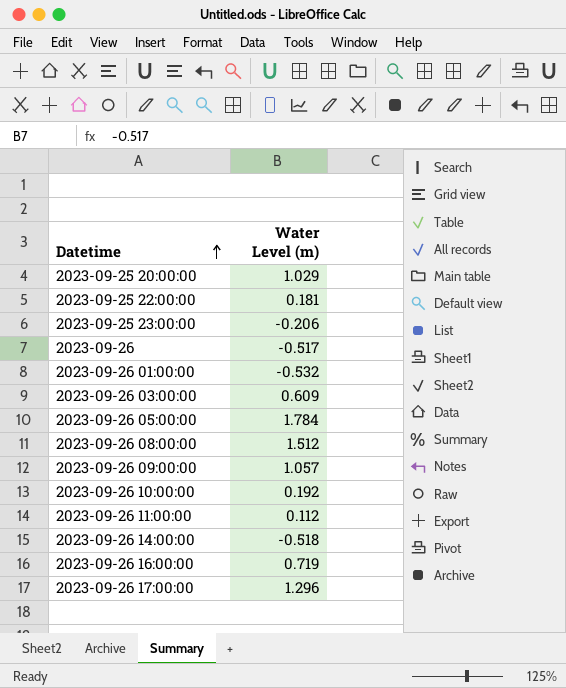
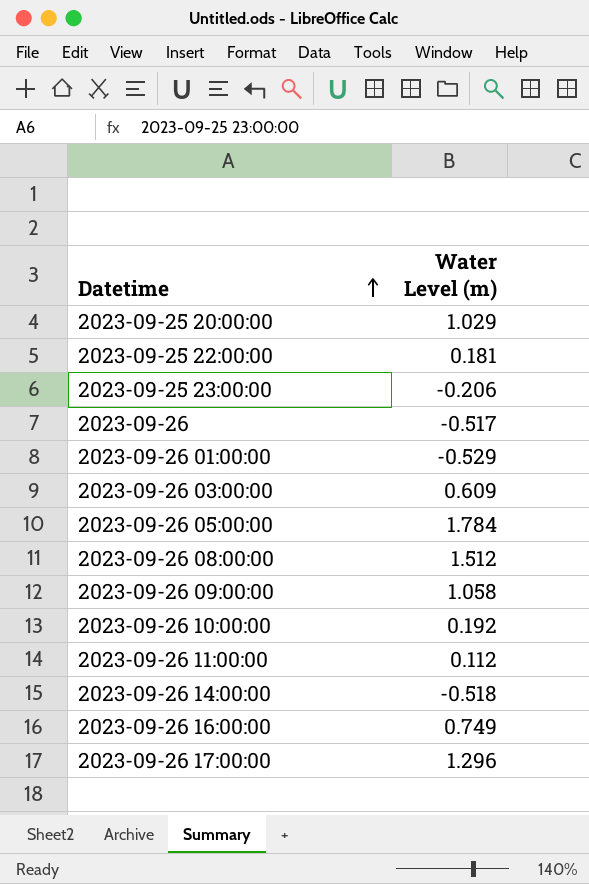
2023-09-26 01:00:00 | Water Level (m): -0.532 -> -0.529
2023-09-26 09:00:00 | Water Level (m): 1.057 -> 1.058
2023-09-26 16:00:00 | Water Level (m): 0.719 -> 0.749

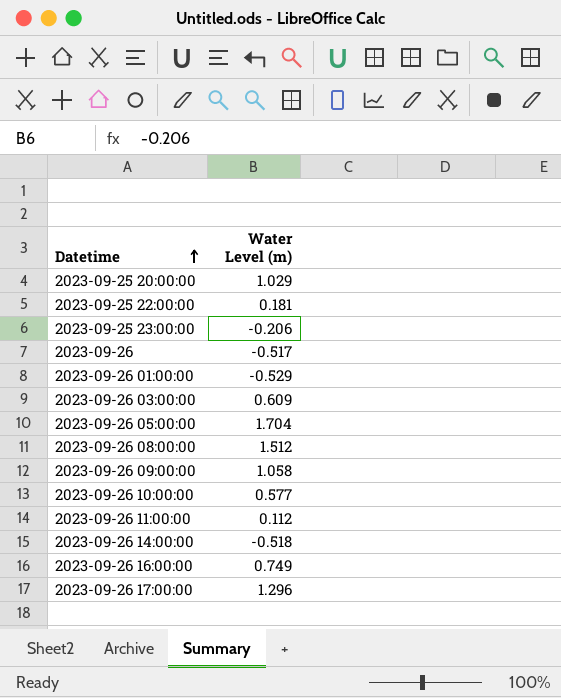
2023-09-26 05:00:00 | Water Level (m): 1.784 -> 1.704
2023-09-26 10:00:00 | Water Level (m): 0.192 -> 0.577

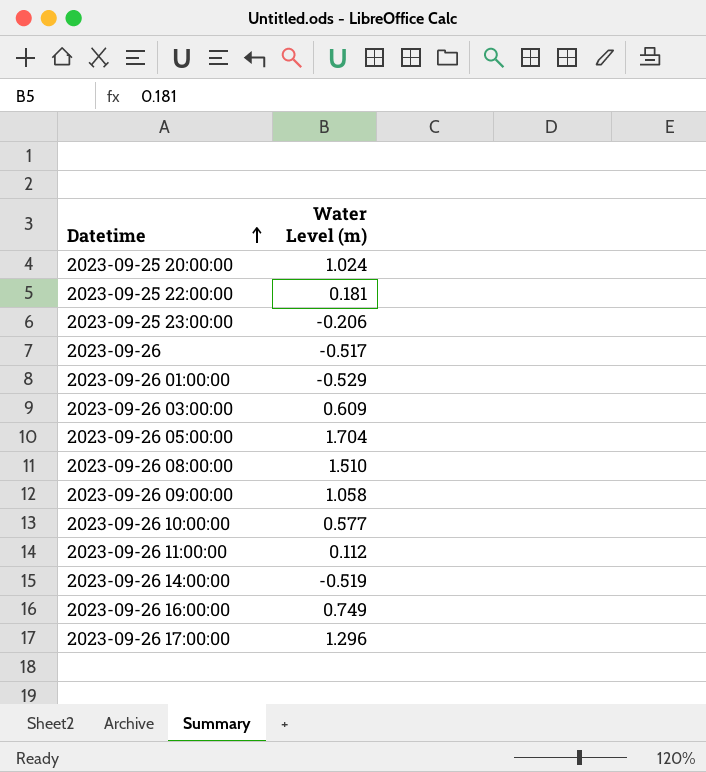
2023-09-25 20:00:00 | Water Level (m): 1.029 -> 1.024
2023-09-26 08:00:00 | Water Level (m): 1.512 -> 1.510
2023-09-26 14:00:00 | Water Level (m): -0.518 -> -0.519

